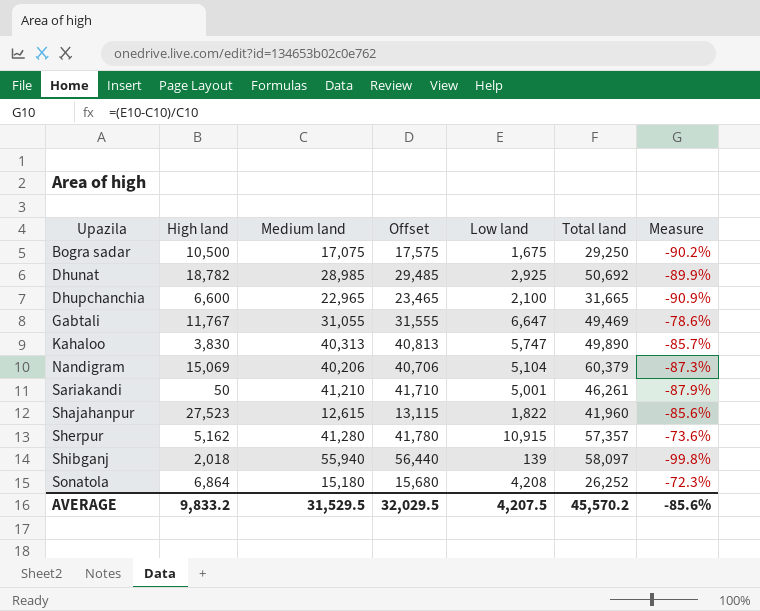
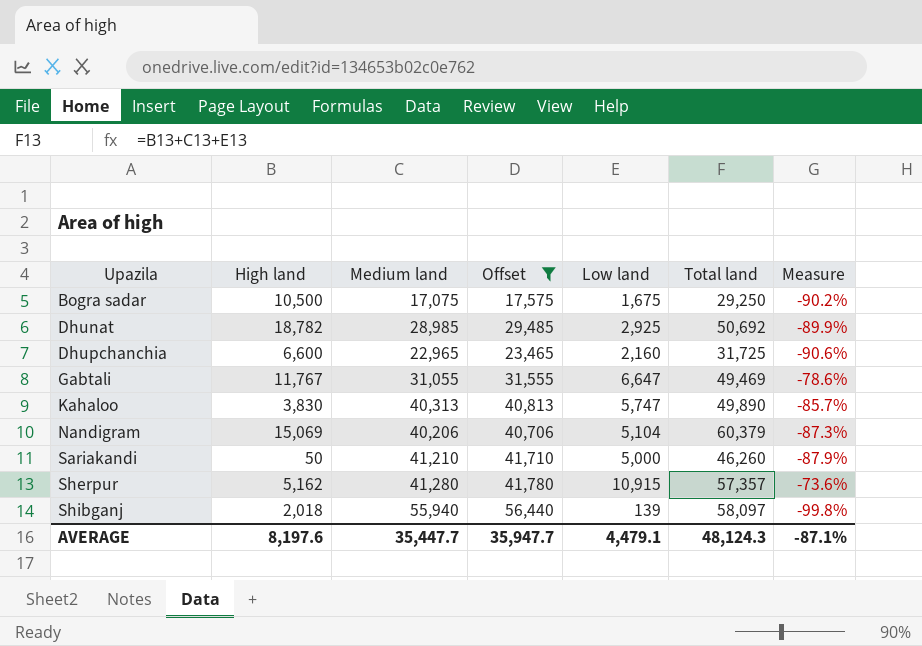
filter: none -> Offset >= 17,575
Dhupchanchia | Low land: 2,100 -> 2,160
Dhupchanchia | Total land: 31,665 -> 31,725
Dhupchanchia | Measure: -90.9% -> -90.6%
Sariakandi | Low land: 5,001 -> 5,000
Sariakandi | Total land: 46,261 -> 46,260
AVERAGE | High land: 9,833.2 -> 8,197.6
AVERAGE | Medium land: 31,529.5 -> 35,447.7
AVERAGE | Offset: 32,029.5 -> 35,947.7
AVERAGE | Low land: 4,207.5 -> 4,479.1
AVERAGE | Total land: 45,570.2 -> 48,124.3
AVERAGE | Measure: -85.6% -> -87.1%

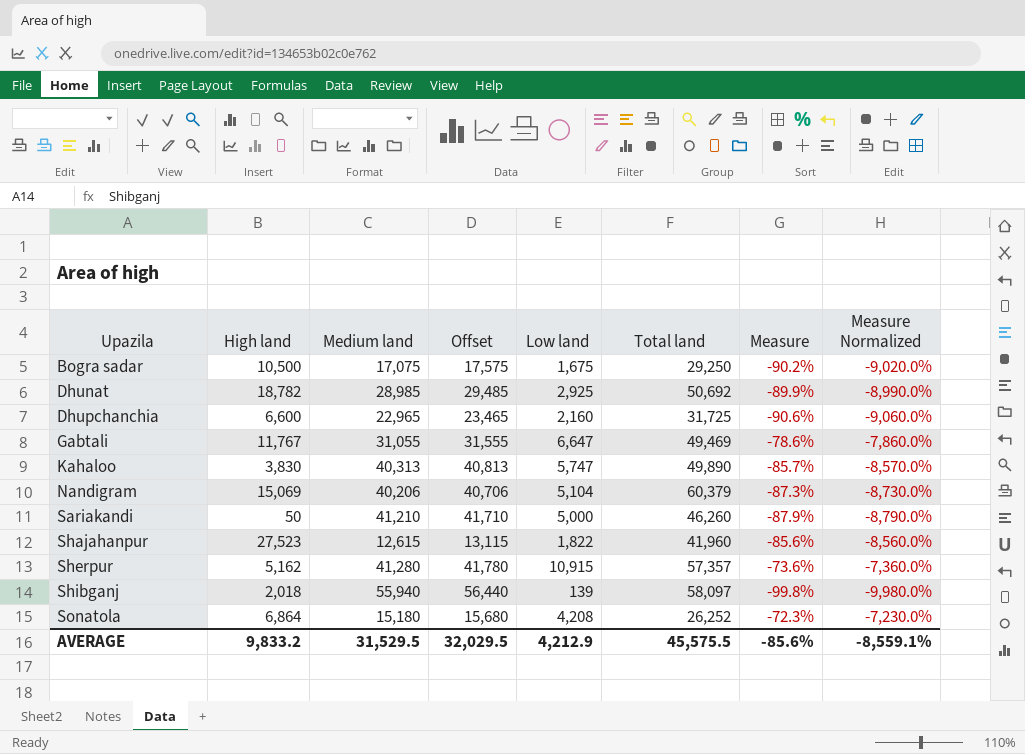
filter: Offset >= 17,575 -> none
column Measure Normalized | formula: none -> [Measure] * 100
AVERAGE | High land: 8,197.6 -> 9,833.2
AVERAGE | Medium land: 35,447.7 -> 31,529.5
AVERAGE | Offset: 35,947.7 -> 32,029.5
AVERAGE | Low land: 4,479.1 -> 4,212.9
AVERAGE | Total land: 48,124.3 -> 45,575.5
AVERAGE | Measure: -87.1% -> -85.6%

